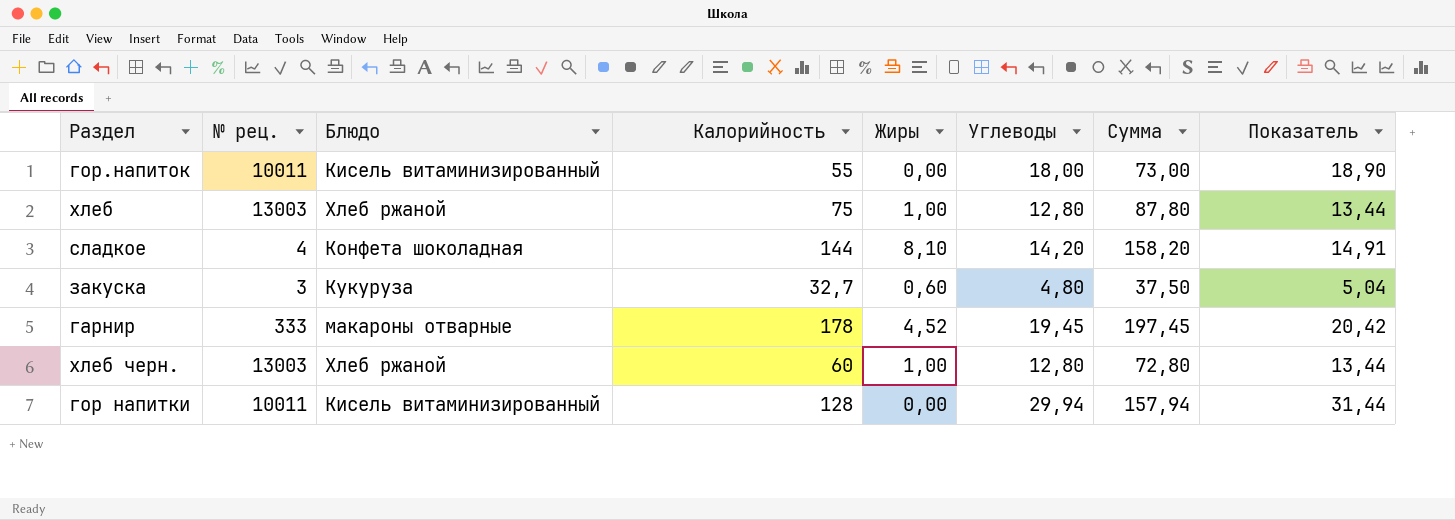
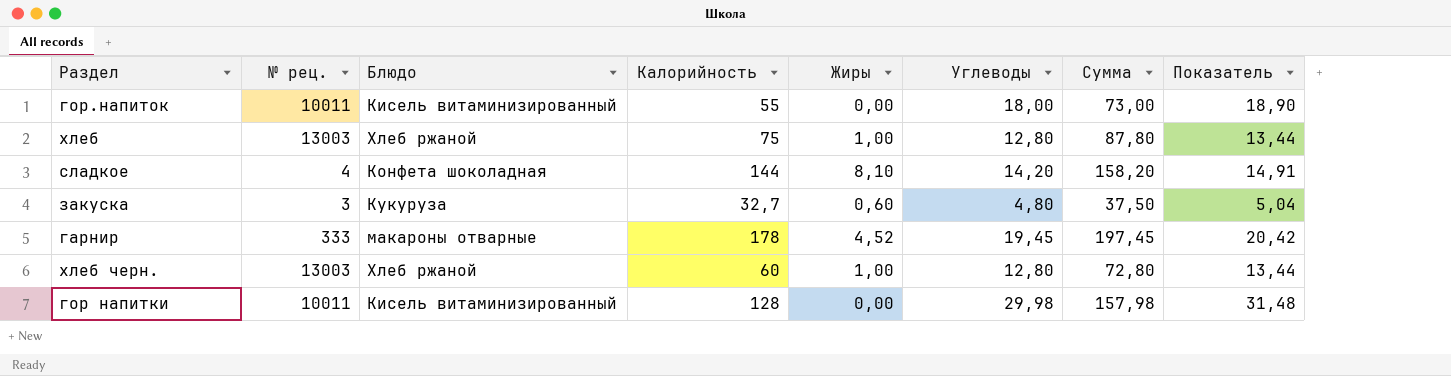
гор напитки | Углеводы: 29,94 -> 29,98
гор напитки | Сумма: 157,94 -> 157,98
гор напитки | Показатель: 31,44 -> 31,48

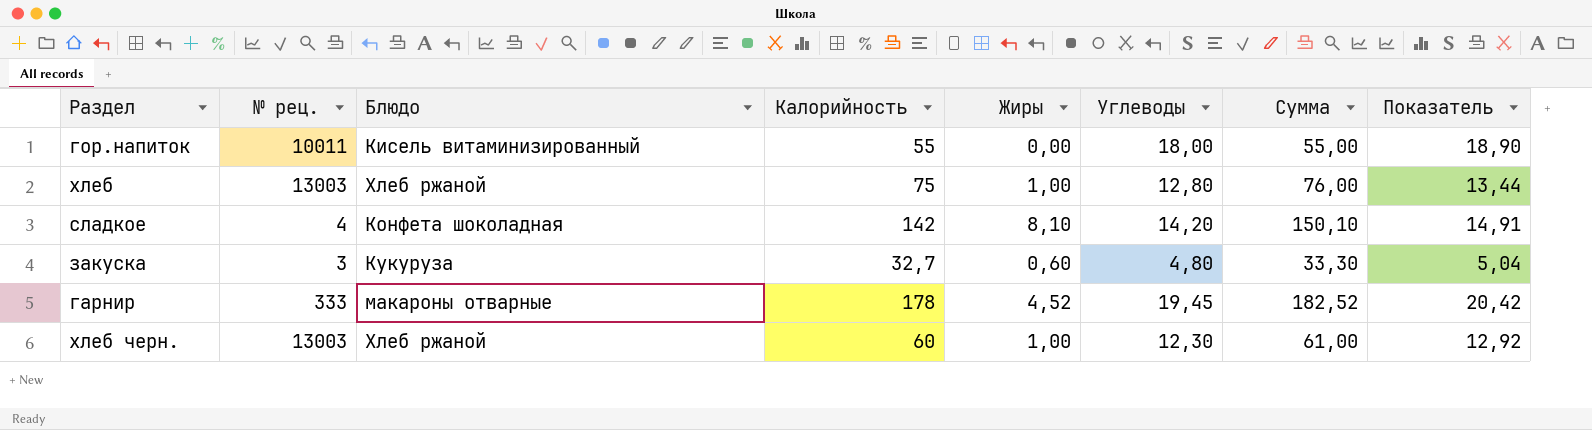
column Сумма | formula: [Калорийность] + [Углеводы] -> [Калорийность] + [Жиры]
row гор напитки: 10011 | Кисель витаминизированный | 128 | 0,00 | 29,98 | 157,98 | 31,48 -> none
сладкое | Калорийность: 144 -> 142
хлеб черн. | Углеводы: 12,80 -> 12,30
хлеб черн. | Показатель: 13,44 -> 12,92

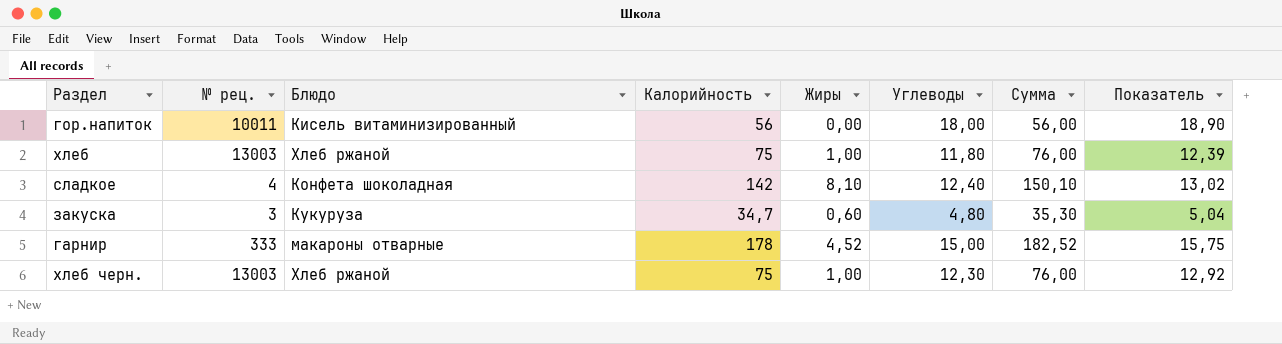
гор.напиток | Калорийность: 55 -> 56
гор.напиток | Сумма: 55,00 -> 56,00
хлеб | Углеводы: 12,80 -> 11,80
хлеб | Показатель: 13,44 -> 12,39
сладкое | Углеводы: 14,20 -> 12,40
сладкое | Показатель: 14,91 -> 13,02
закуска | Калорийность: 32,7 -> 34,7
закуска | Сумма: 33,30 -> 35,30
гарнир | Углеводы: 19,45 -> 15,00
гарнир | Показатель: 20,42 -> 15,75
хлеб черн. | Калорийность: 60 -> 75
хлеб черн. | Сумма: 61,00 -> 76,00

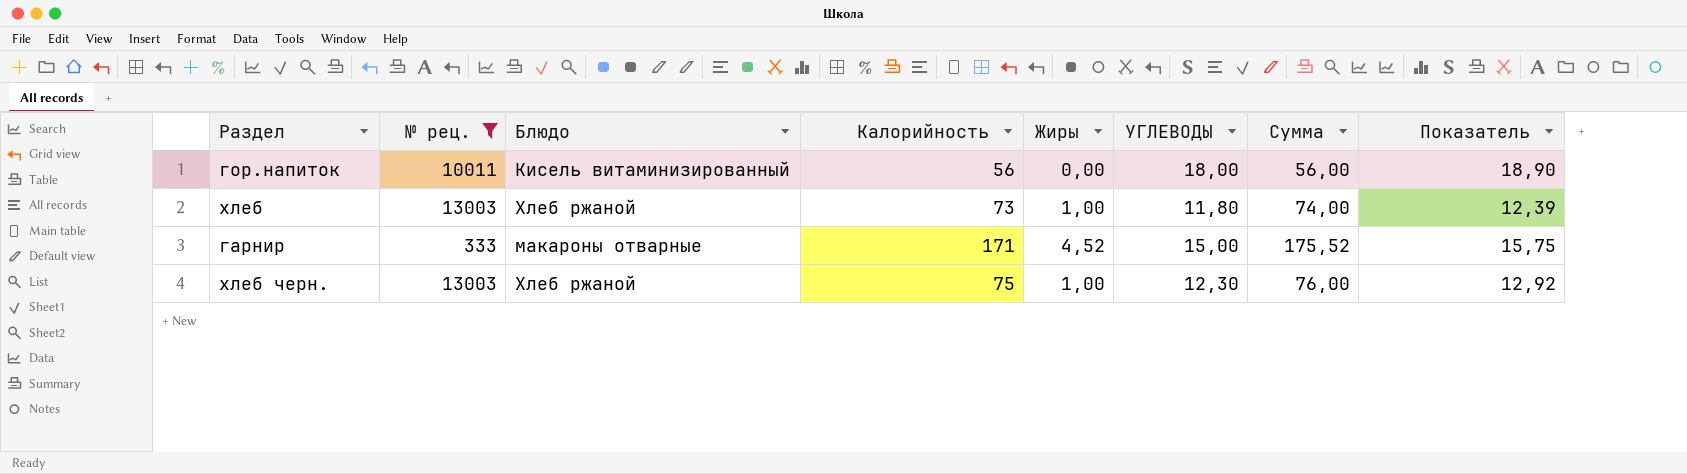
filter: none -> № рец. >= 333
column name: Углеводы -> УГЛЕВОДЫ
хлеб | Калорийность: 75 -> 73
хлеб | Сумма: 76,00 -> 74,00
гарнир | Калорийность: 178 -> 171
гарнир | Сумма: 182,52 -> 175,52

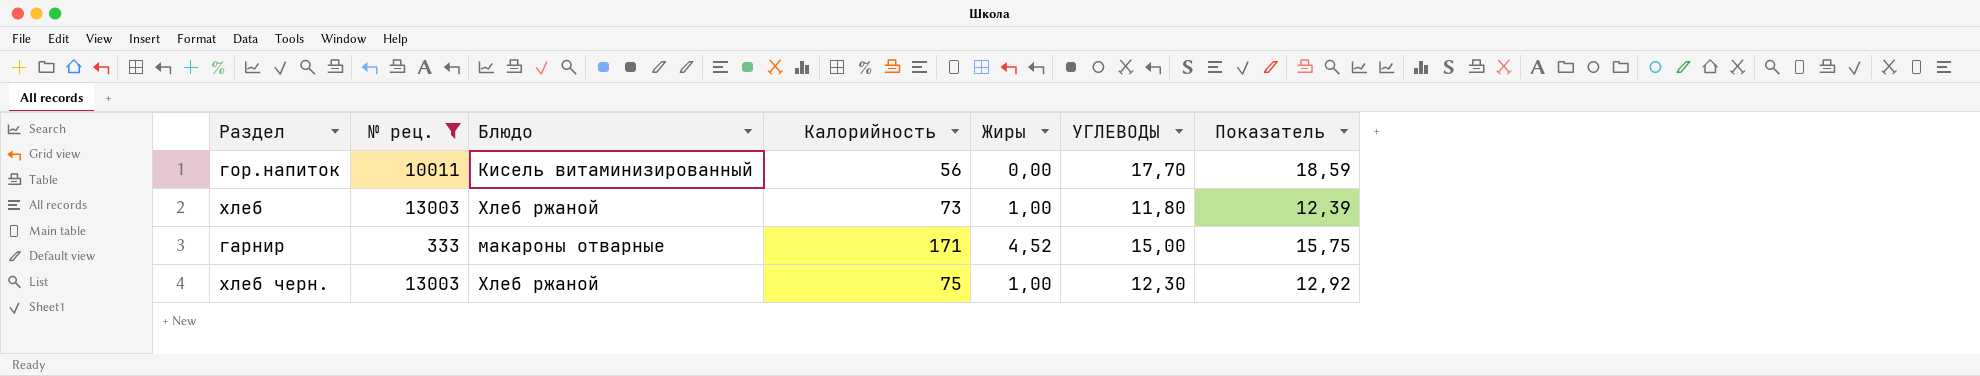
column Сумма | formula: [Калорийность] + [Жиры] -> none
гор.напиток | УГЛЕВОДЫ: 18,00 -> 17,70
гор.напиток | Показатель: 18,90 -> 18,59

